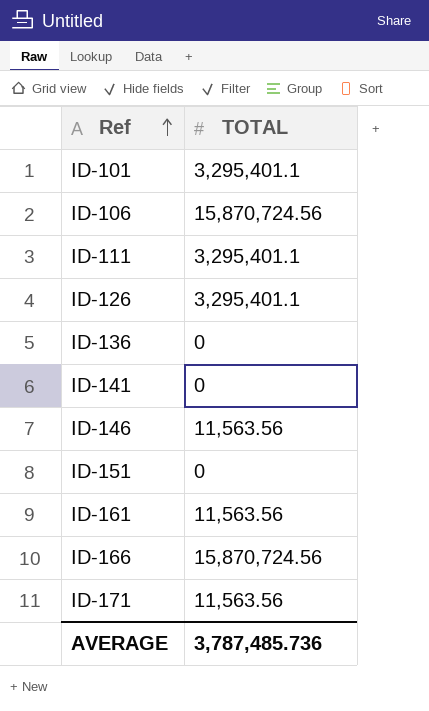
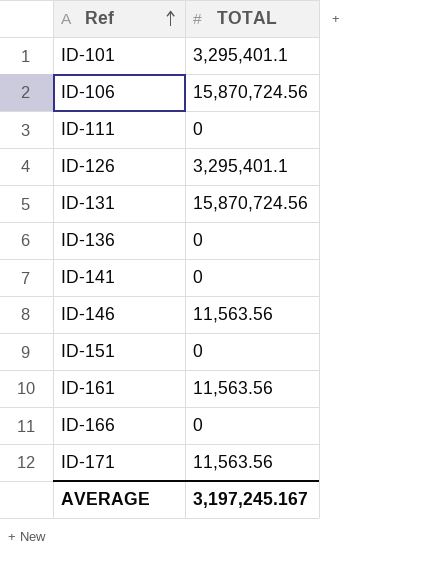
ID-111 | TOTAL: 3,295,401.1 -> 0
row ID-131: none -> 15,870,724.56
ID-166 | TOTAL: 15,870,724.56 -> 0
AVERAGE | TOTAL: 3,787,485.736 -> 3,197,245.167

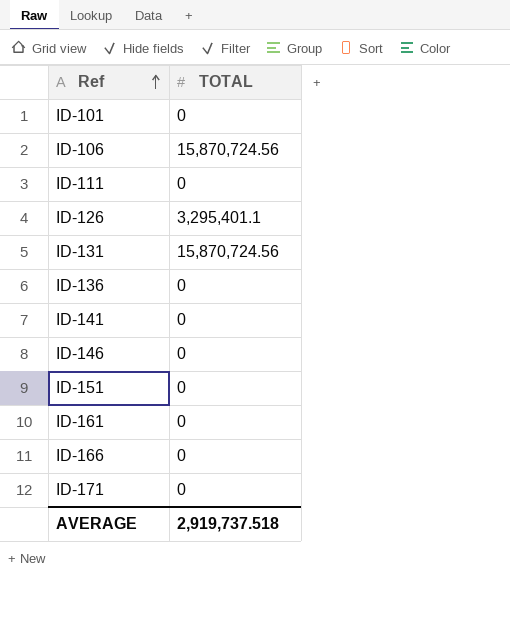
ID-101 | TOTAL: 3,295,401.1 -> 0
ID-146 | TOTAL: 11,563.56 -> 0
ID-161 | TOTAL: 11,563.56 -> 0
ID-171 | TOTAL: 11,563.56 -> 0
AVERAGE | TOTAL: 3,197,245.167 -> 2,919,737.518

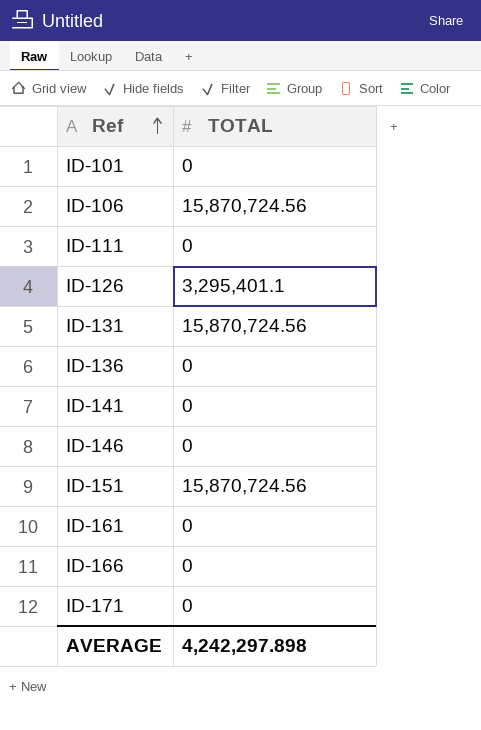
ID-151 | TOTAL: 0 -> 15,870,724.56
AVERAGE | TOTAL: 2,919,737.518 -> 4,242,297.898

